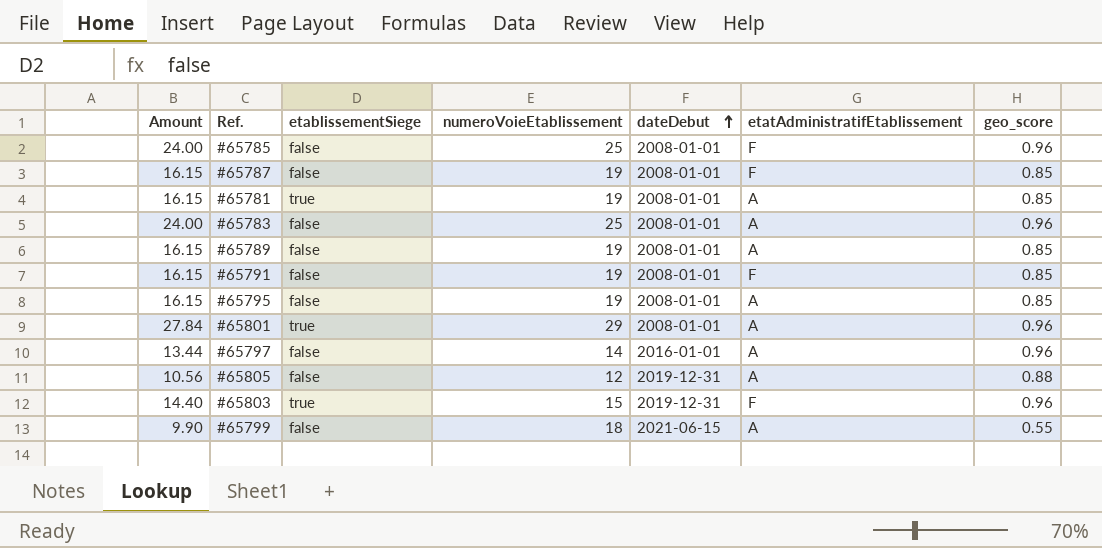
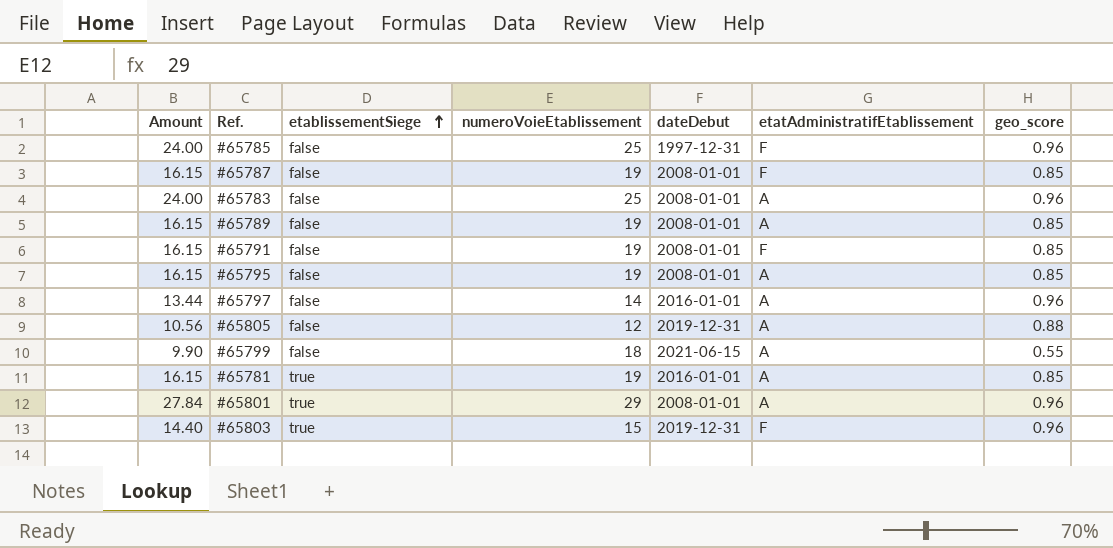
row order: dateDebut ascending -> etablissementSiege ascending
#65785 | dateDebut: 2008-01-01 -> 1997-12-31
#65781 | dateDebut: 2008-01-01 -> 2016-01-01

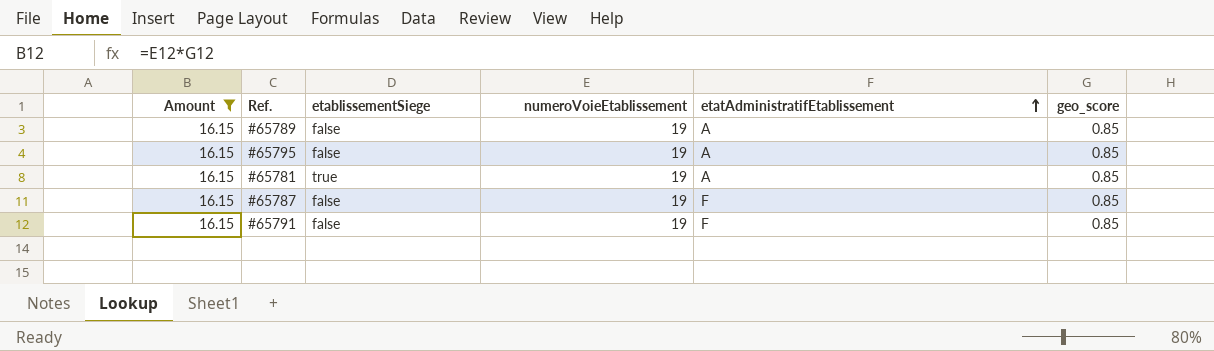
filter: none -> Amount = 16.15
row order: etablissementSiege ascending -> etatAdministratifEtablissement ascending
column dateDebut | position: 5 -> none

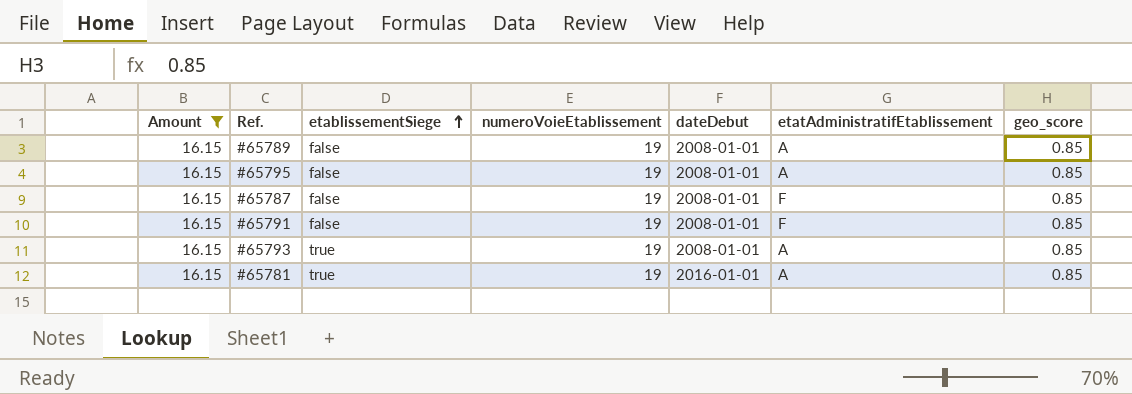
row order: etatAdministratifEtablissement ascending -> etablissementSiege ascending
column dateDebut | position: none -> 5
row #65793: none -> 16.15 | true | 19 | 2008-01-01 | A | 0.85

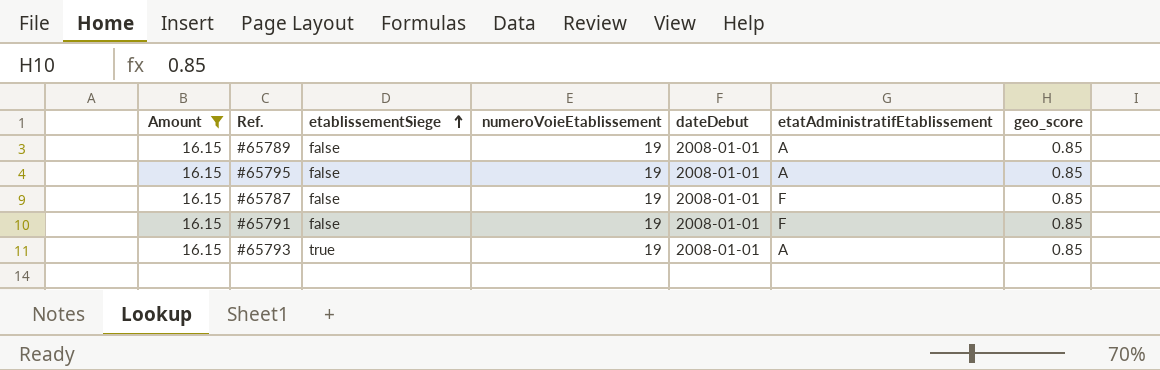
row #65781: 16.15 | true | 19 | 2016-01-01 | A | 0.85 -> none

